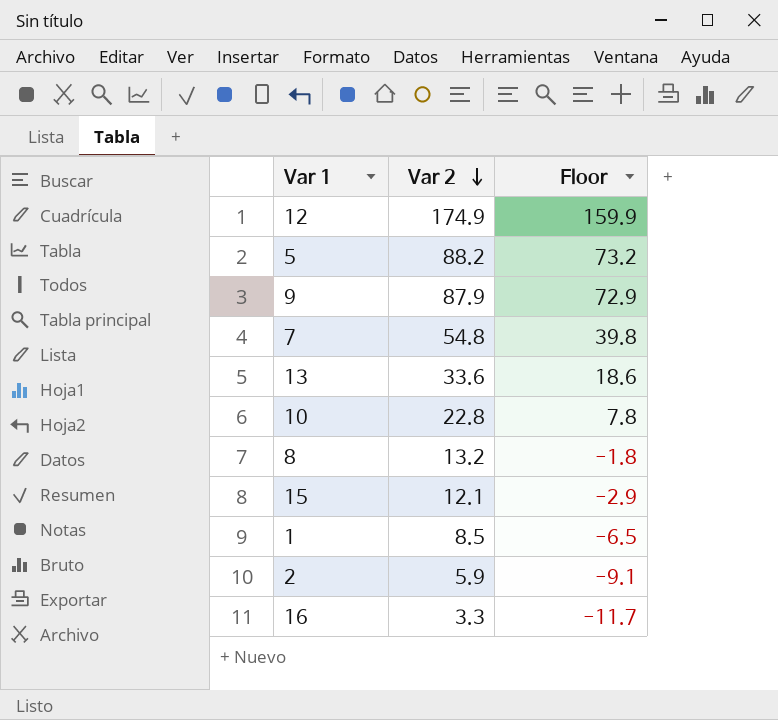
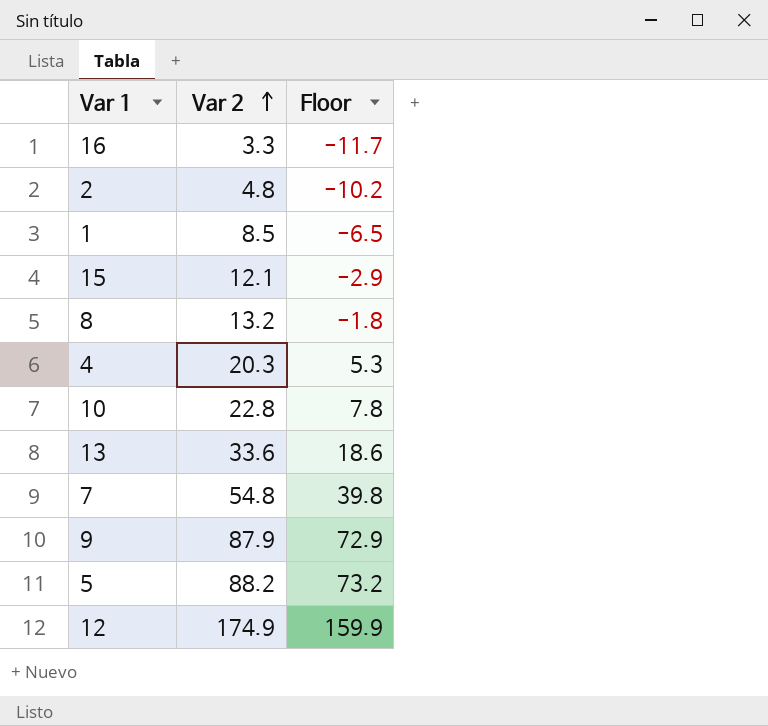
row order: Var 2 descending -> Var 2 ascending
2 | Var 2: 5.9 -> 4.8
2 | Floor: -9.1 -> -10.2
row 4: none -> 20.3 | 5.3

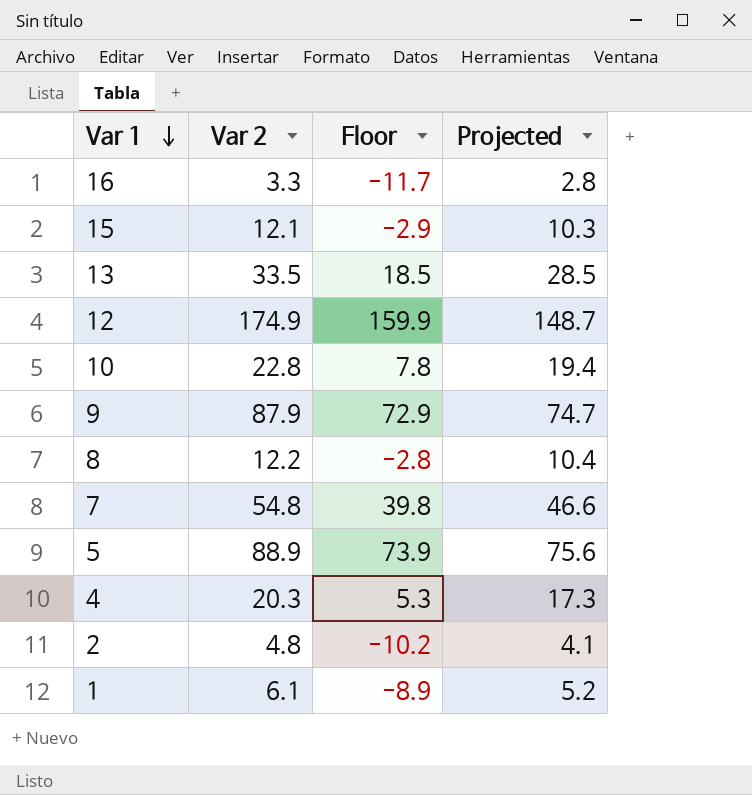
row order: Var 2 ascending -> Var 1 descending
column Projected | formula: none -> [Var 2] * 0.85
13 | Var 2: 33.6 -> 33.5
13 | Floor: 18.6 -> 18.5
8 | Var 2: 13.2 -> 12.2
8 | Floor: -1.8 -> -2.8
5 | Var 2: 88.2 -> 88.9
5 | Floor: 73.2 -> 73.9
1 | Var 2: 8.5 -> 6.1
1 | Floor: -6.5 -> -8.9

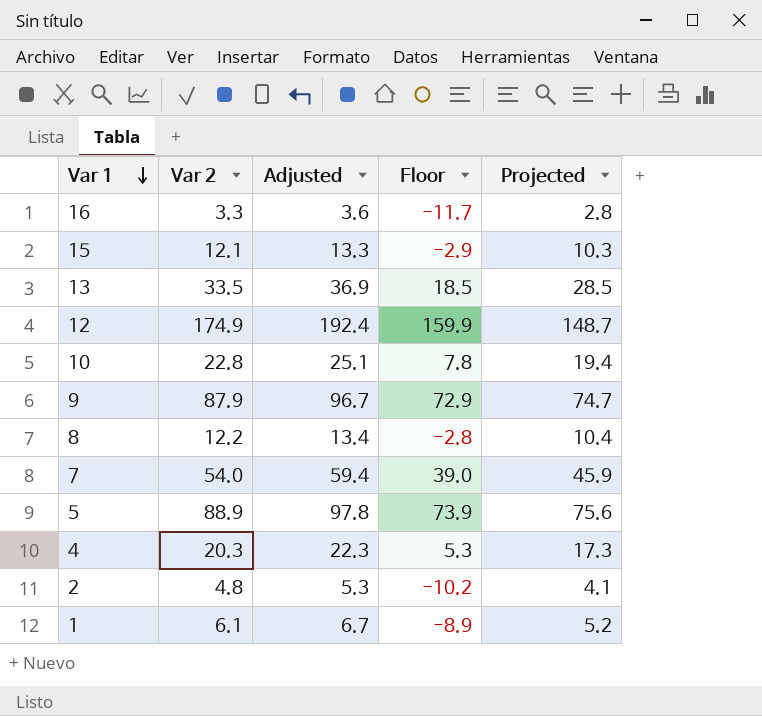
column Adjusted | formula: none -> [Var 2] * 1.1
7 | Var 2: 54.8 -> 54.0
7 | Floor: 39.8 -> 39.0
7 | Projected: 46.6 -> 45.9

